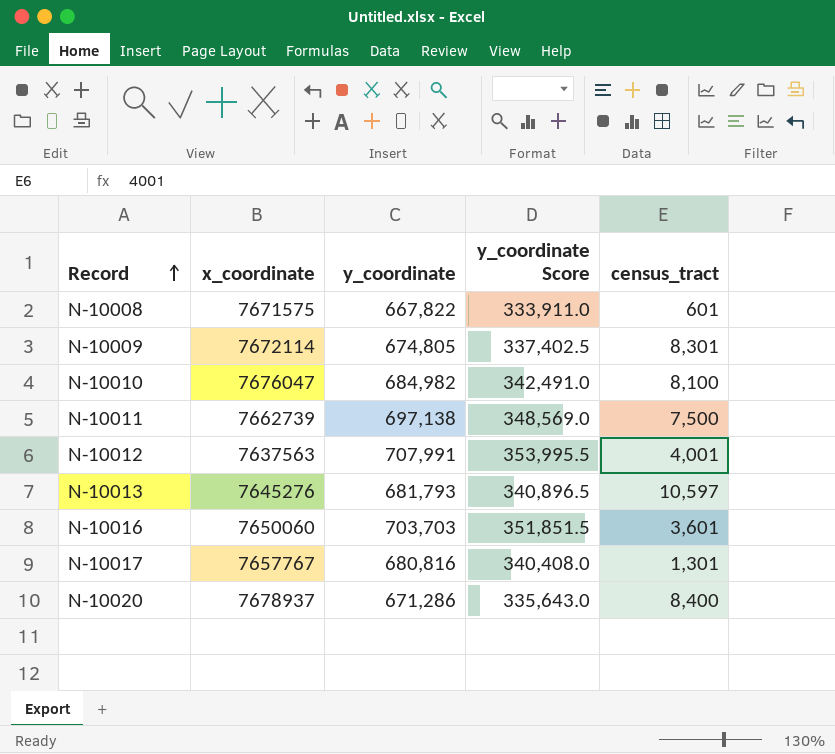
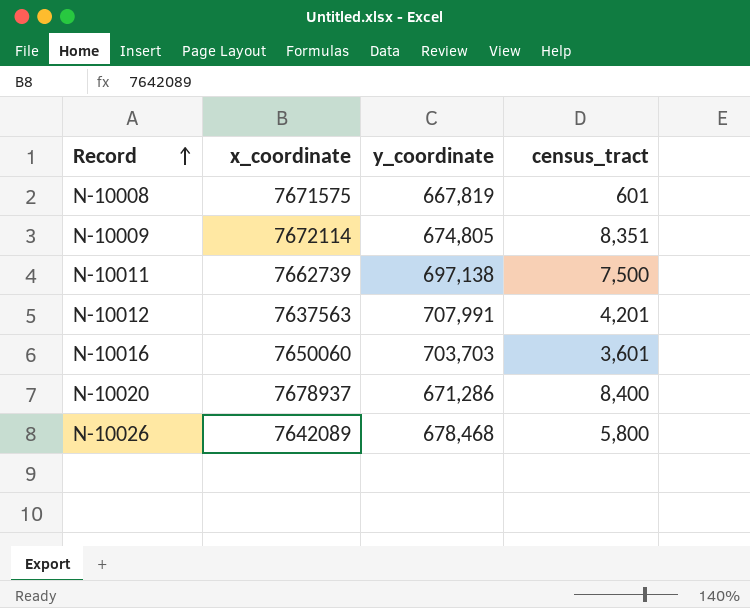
column y_coordinate Score | formula: [y_coordinate] * 0.5 -> none
row N-10010: 7676047 | 684,982 | 342,491.0 | 8,100 -> none
row N-10013: 7645276 | 681,793 | 340,896.5 | 10,597 -> none
row N-10017: 7657767 | 680,816 | 340,408.0 | 1,301 -> none
N-10008 | y_coordinate: 667,822 -> 667,819
N-10009 | census_tract: 8,301 -> 8,351
N-10012 | census_tract: 4,001 -> 4,201
row N-10026: none -> 7642089 | 678,468 | 5,800

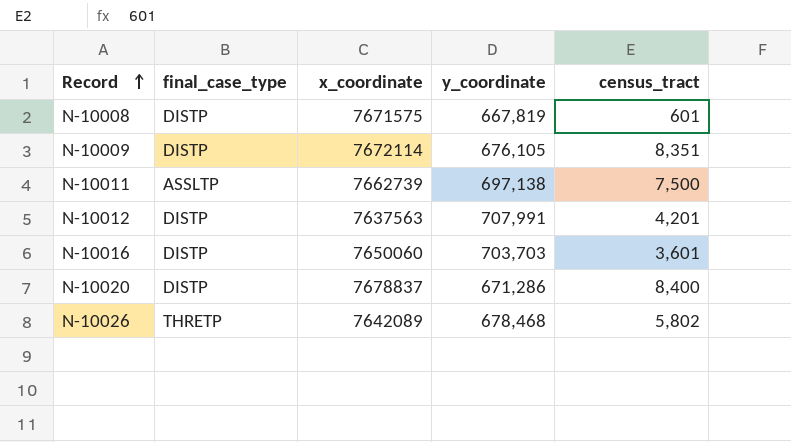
column final_case_type | position: none -> 2
N-10009 | y_coordinate: 674,805 -> 676,105
N-10020 | x_coordinate: 7678937 -> 7678837
N-10026 | census_tract: 5,800 -> 5,802

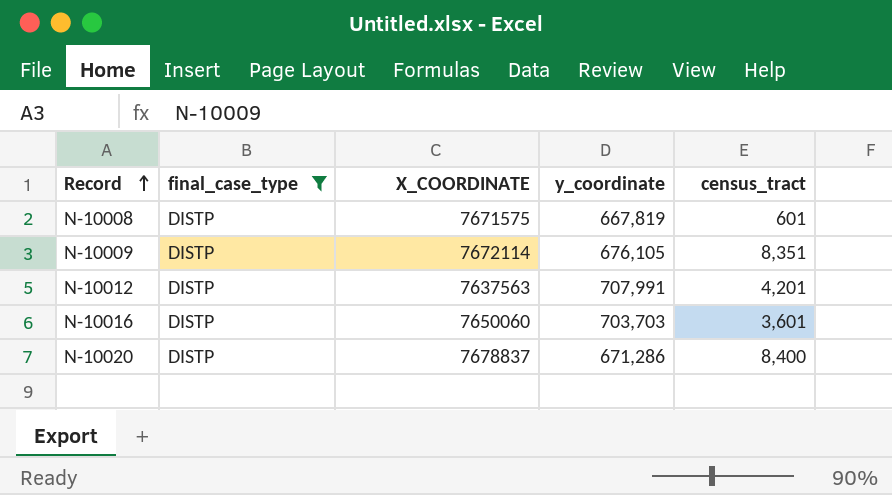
filter: none -> final_case_type = DISTP
column name: x_coordinate -> X_COORDINATE

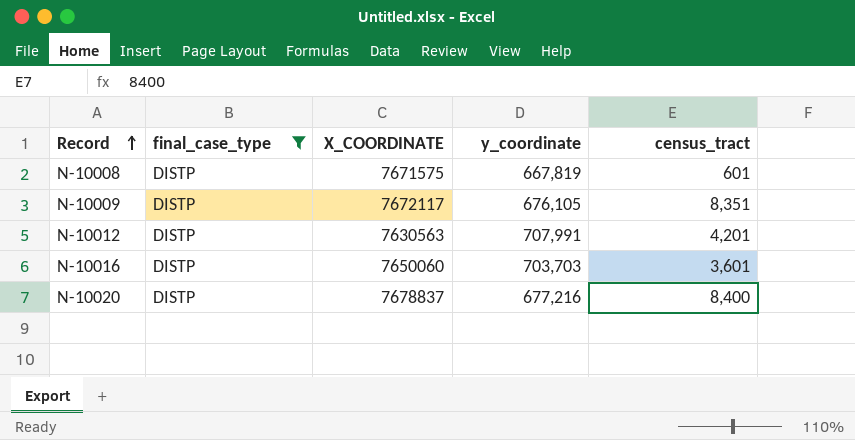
N-10009 | X_COORDINATE: 7672114 -> 7672117
N-10012 | X_COORDINATE: 7637563 -> 7630563
N-10020 | y_coordinate: 671,286 -> 677,216

